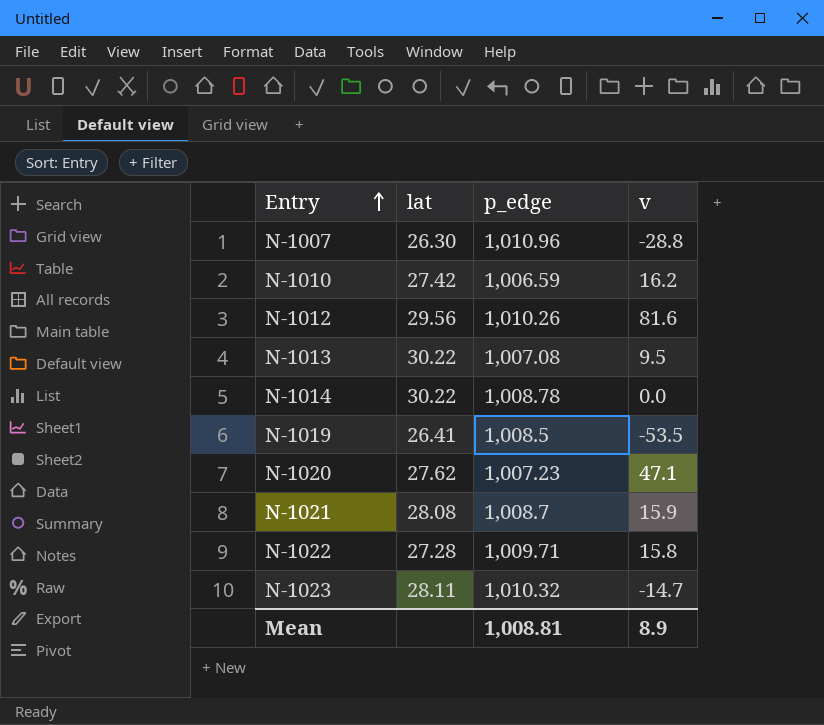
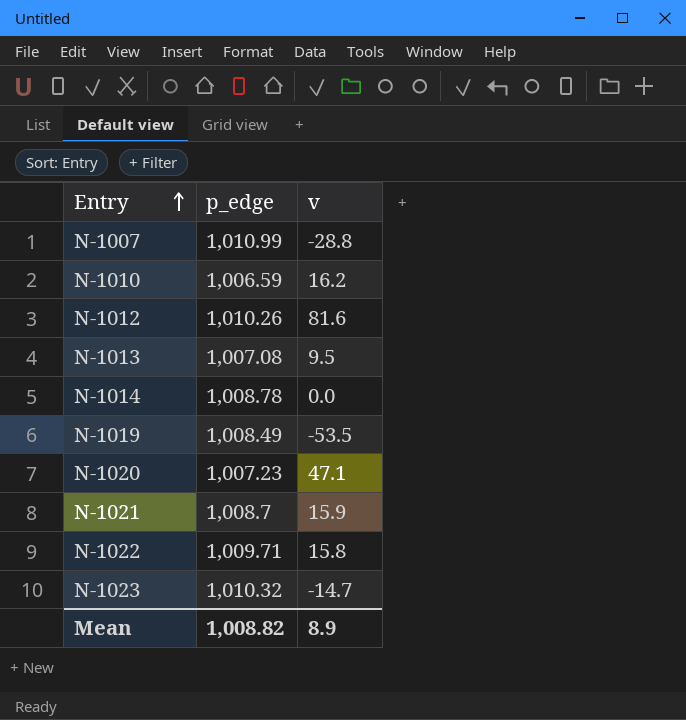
column lat | position: 2 -> none
N-1007 | p_edge: 1,010.96 -> 1,010.99
N-1019 | p_edge: 1,008.5 -> 1,008.49
Mean | p_edge: 1,008.81 -> 1,008.82

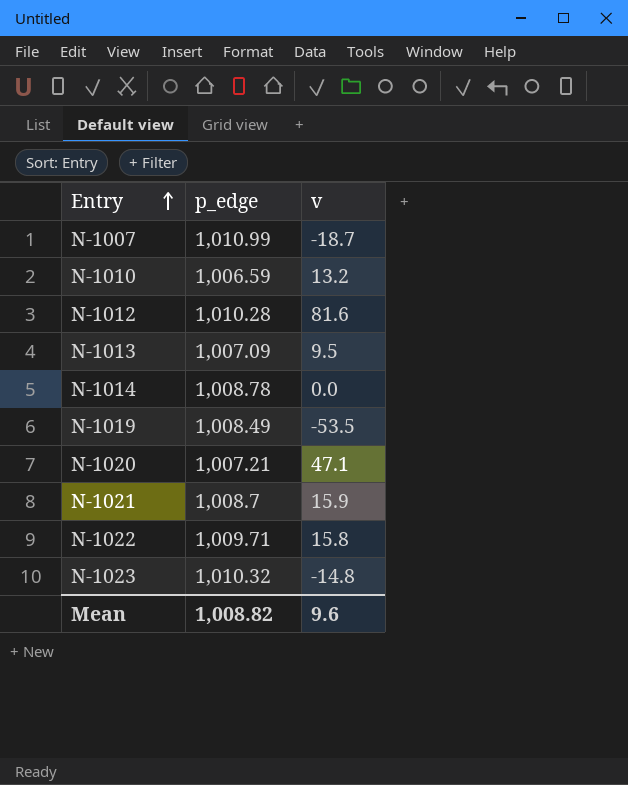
N-1007 | v: -28.8 -> -18.7
N-1010 | v: 16.2 -> 13.2
N-1012 | p_edge: 1,010.26 -> 1,010.28
N-1013 | p_edge: 1,007.08 -> 1,007.09
N-1020 | p_edge: 1,007.23 -> 1,007.21
N-1023 | v: -14.7 -> -14.8
Mean | v: 8.9 -> 9.6

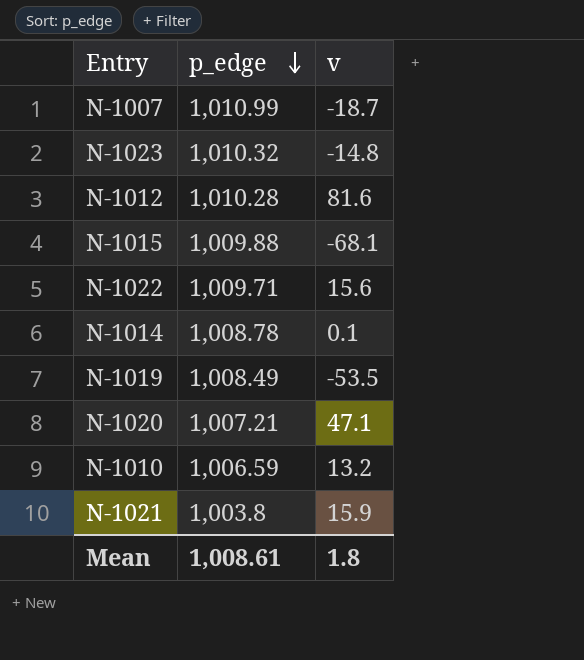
row order: Entry ascending -> p_edge descending
row N-1013: 1,007.09 | 9.5 -> none
row N-1015: none -> 1,009.88 | -68.1
N-1022 | v: 15.8 -> 15.6
N-1014 | v: 0.0 -> 0.1
N-1021 | p_edge: 1,008.7 -> 1,003.8
Mean | p_edge: 1,008.82 -> 1,008.61
Mean | v: 9.6 -> 1.8

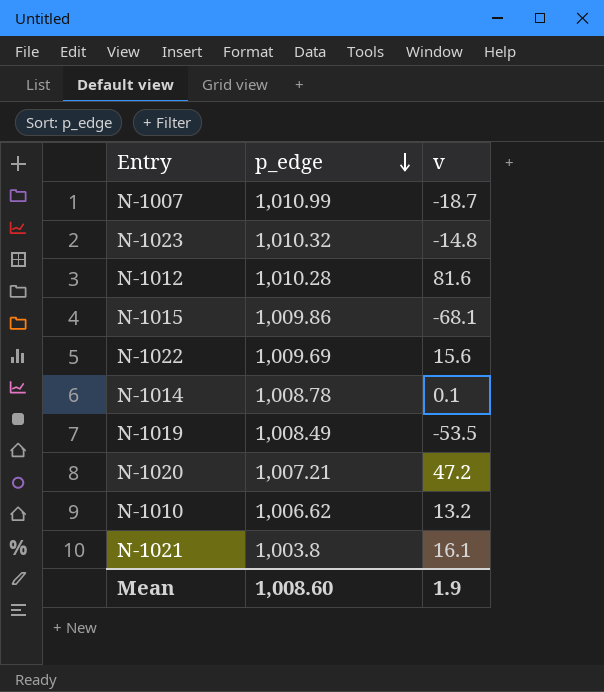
N-1015 | p_edge: 1,009.88 -> 1,009.86
N-1022 | p_edge: 1,009.71 -> 1,009.69
N-1020 | v: 47.1 -> 47.2
N-1010 | p_edge: 1,006.59 -> 1,006.62
N-1021 | v: 15.9 -> 16.1
Mean | p_edge: 1,008.61 -> 1,008.60
Mean | v: 1.8 -> 1.9

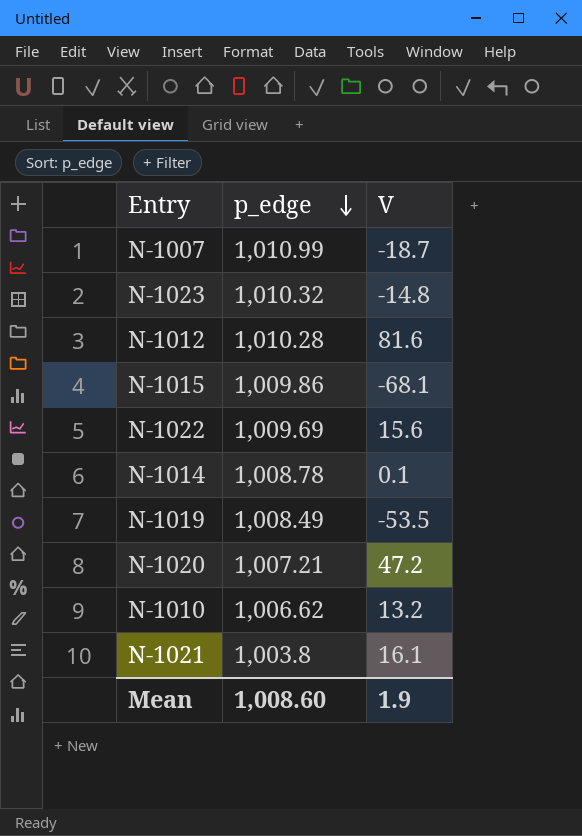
column name: v -> V

